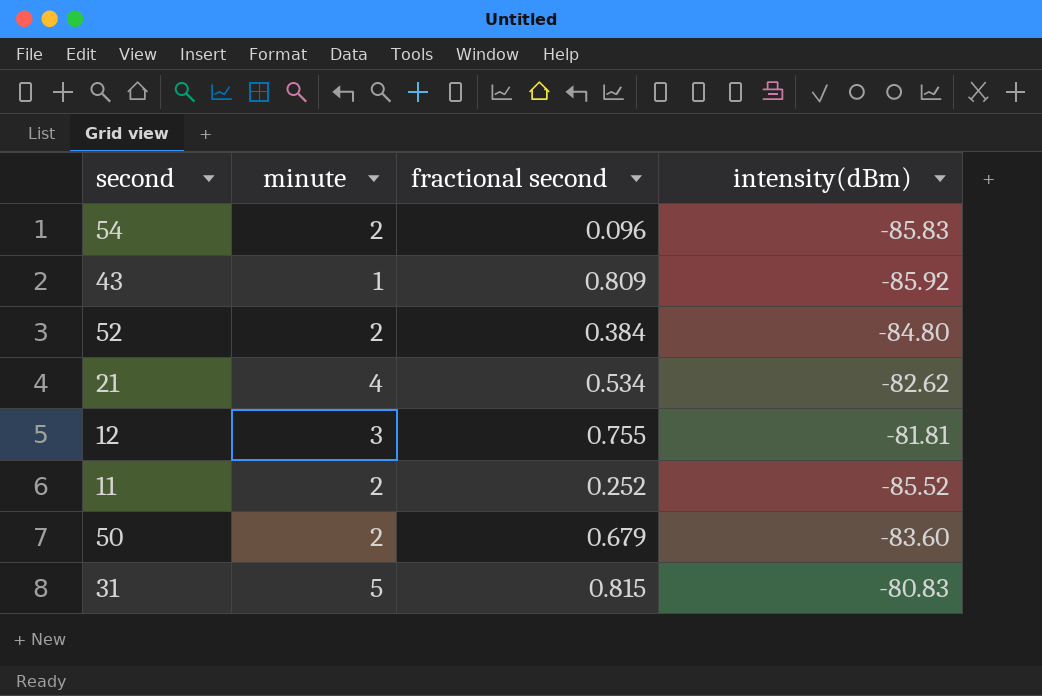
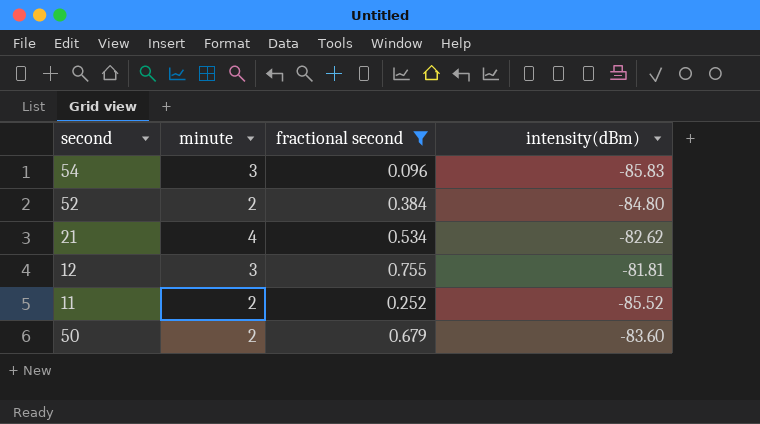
filter: none -> fractional second <= 0.755
54 | minute: 2 -> 3

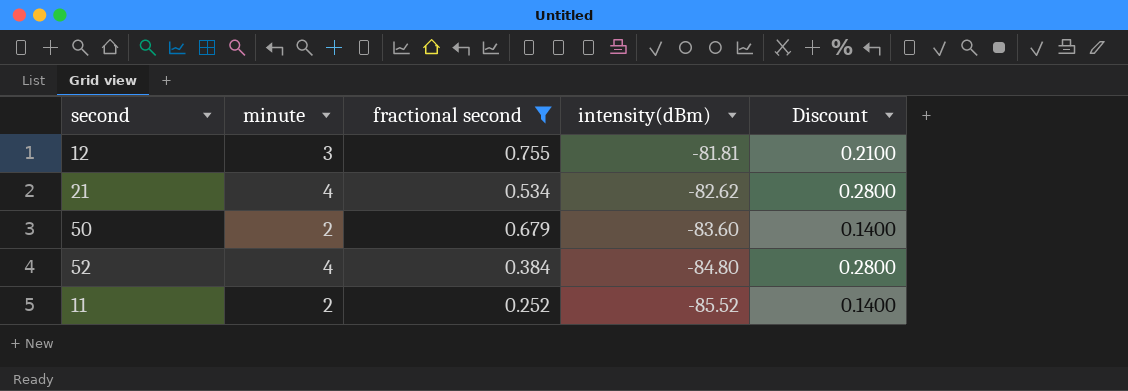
row order: none -> intensity(dBm) descending
column Discount | formula: none -> [minute] * 0.07
row 54: 3 | 0.096 | -85.83 -> none
52 | minute: 2 -> 4

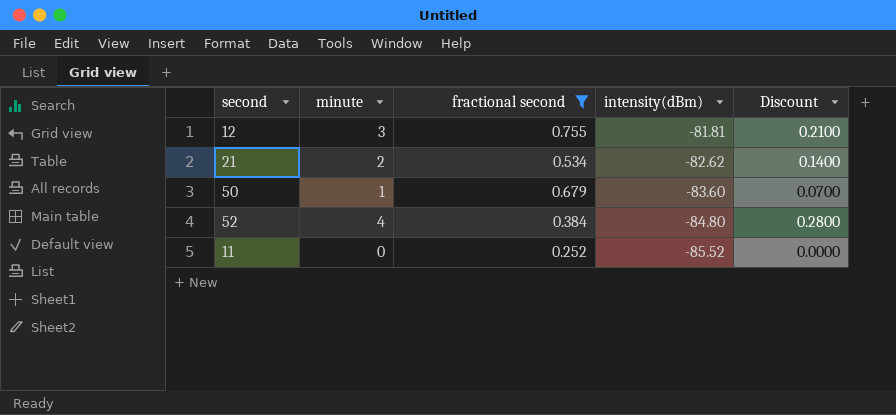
21 | minute: 4 -> 2
21 | Discount: 0.2800 -> 0.1400
50 | minute: 2 -> 1
50 | Discount: 0.1400 -> 0.0700
11 | minute: 2 -> 0
11 | Discount: 0.1400 -> 0.0000

